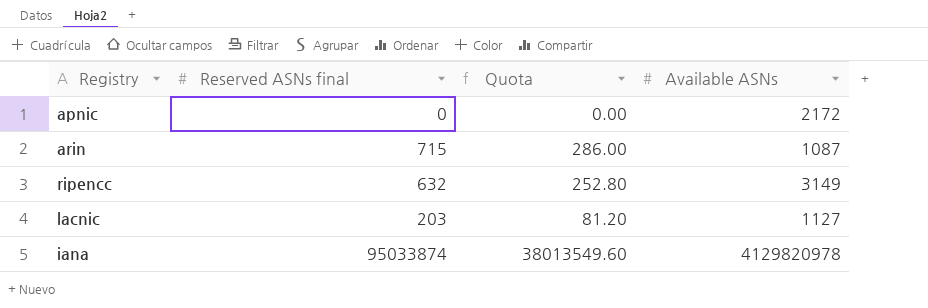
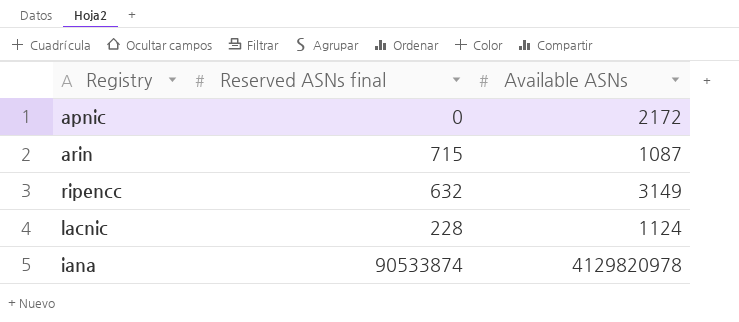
column Quota | formula: [Reserved ASNs final] * 0.4 -> none
lacnic | Reserved ASNs final: 203 -> 228
lacnic | Available ASNs: 1127 -> 1124
iana | Reserved ASNs final: 95033874 -> 90533874

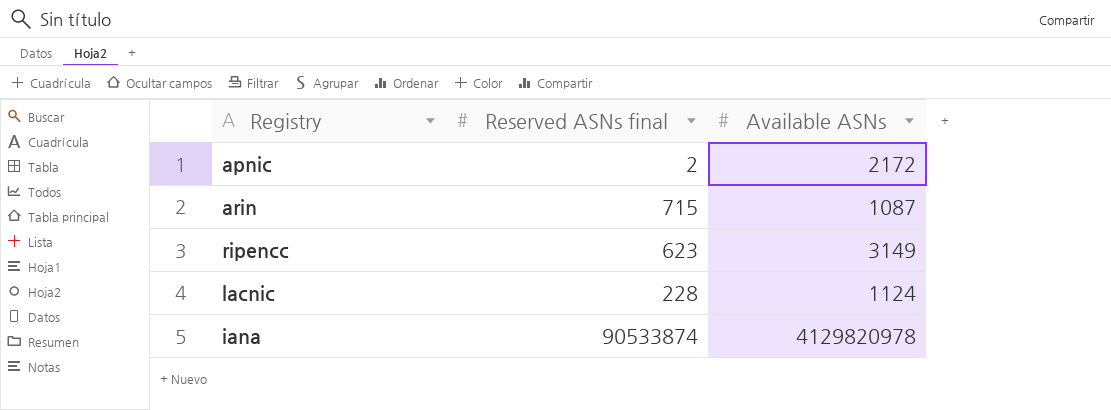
apnic | Reserved ASNs final: 0 -> 2
ripencc | Reserved ASNs final: 632 -> 623

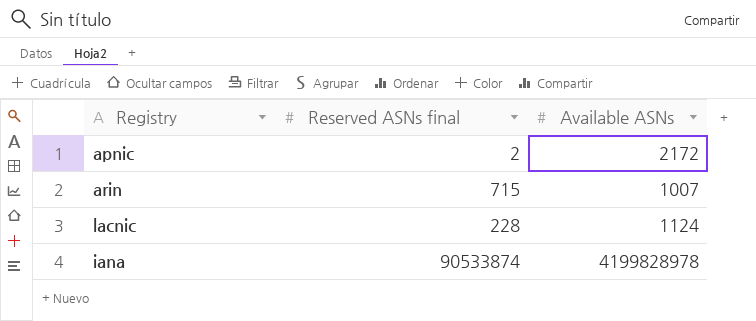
row ripencc: 623 | 3149 -> none
arin | Available ASNs: 1087 -> 1007
iana | Available ASNs: 4129820978 -> 4199828978

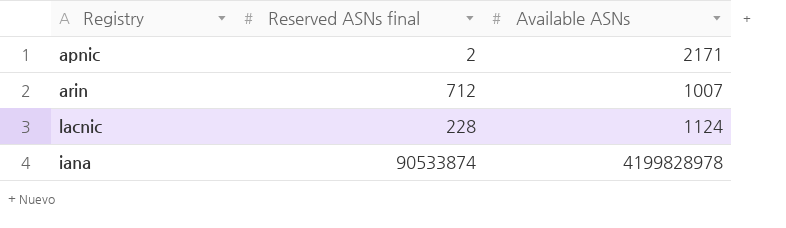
apnic | Available ASNs: 2172 -> 2171
arin | Reserved ASNs final: 715 -> 712

